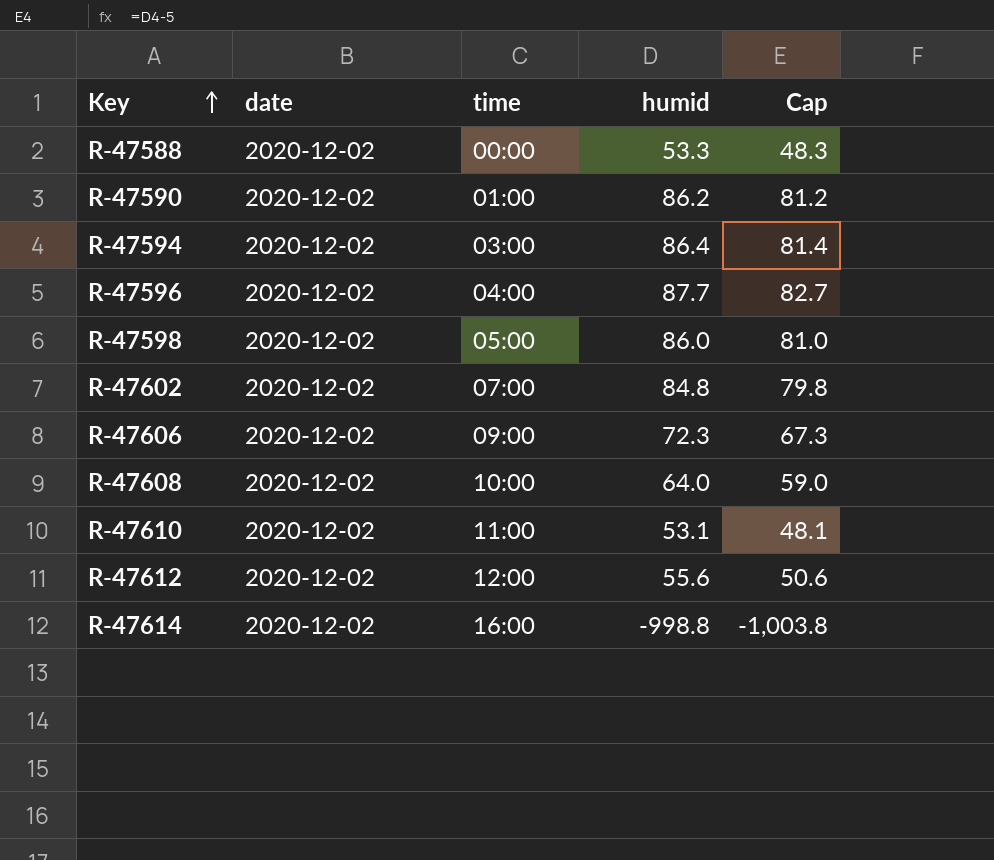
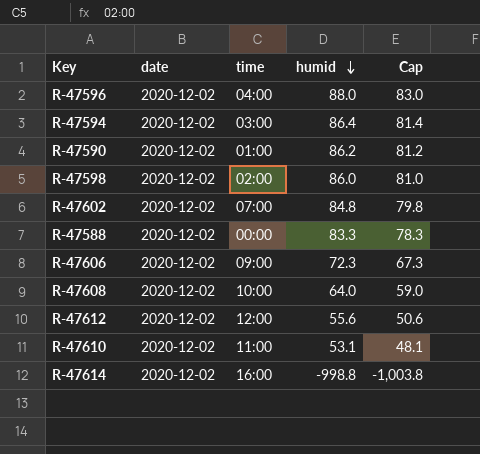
row order: Key ascending -> humid descending
R-47596 | humid: 87.7 -> 88.0
R-47596 | Cap: 82.7 -> 83.0
R-47598 | time: 05:00 -> 02:00
R-47588 | humid: 53.3 -> 83.3
R-47588 | Cap: 48.3 -> 78.3

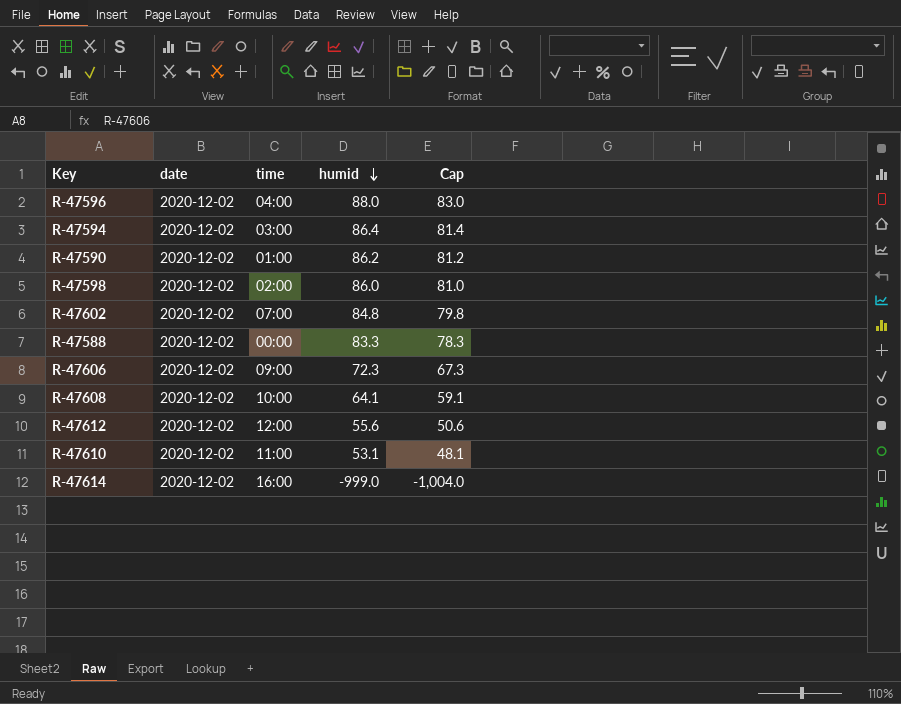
R-47608 | humid: 64.0 -> 64.1
R-47608 | Cap: 59.0 -> 59.1
R-47614 | humid: -998.8 -> -999.0
R-47614 | Cap: -1,003.8 -> -1,004.0

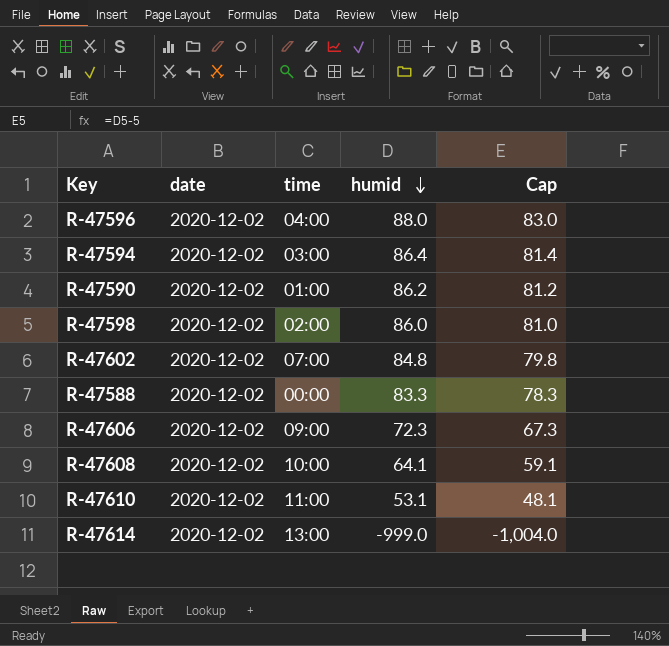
row R-47612: 2020-12-02 | 12:00 | 55.6 | 50.6 -> none
R-47614 | time: 16:00 -> 13:00

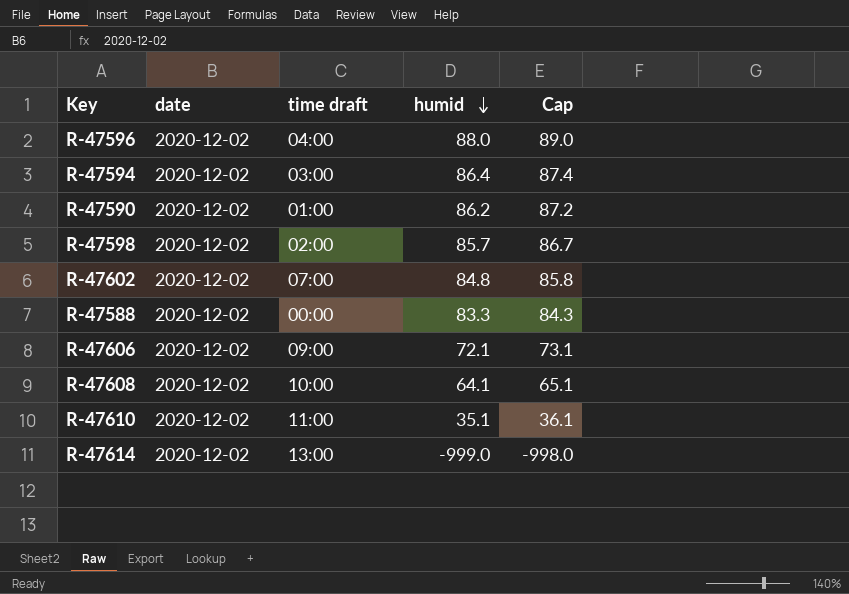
column name: time -> time draft
column Cap | formula: [humid] - 5 -> [humid] + 1
R-47598 | humid: 86.0 -> 85.7
R-47606 | humid: 72.3 -> 72.1
R-47610 | humid: 53.1 -> 35.1

